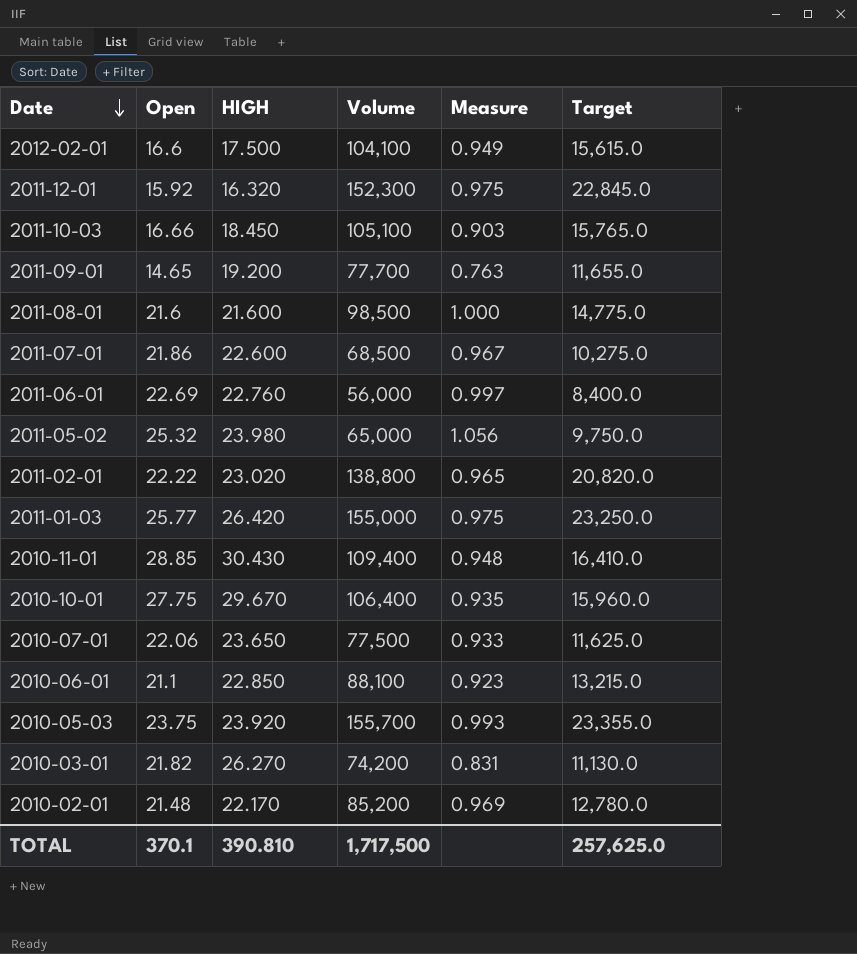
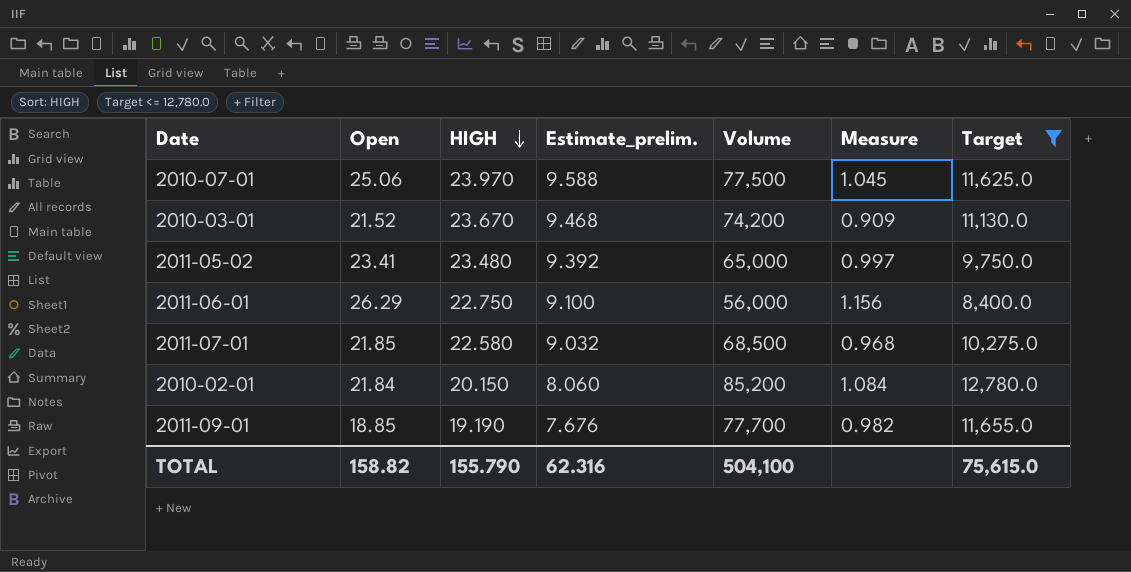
filter: none -> Target <= 12,780.0
row order: Date descending -> HIGH descending
column Estimate_prelim. | formula: none -> [HIGH] * 0.4
2010-07-01 | Open: 22.06 -> 25.06
2010-07-01 | HIGH: 23.650 -> 23.970
2010-07-01 | Measure: 0.933 -> 1.045
2010-03-01 | Open: 21.82 -> 21.52
2010-03-01 | HIGH: 26.270 -> 23.670
2010-03-01 | Measure: 0.831 -> 0.909
2011-05-02 | Open: 25.32 -> 23.41
2011-05-02 | HIGH: 23.980 -> 23.480
2011-05-02 | Measure: 1.056 -> 0.997
2011-06-01 | Open: 22.69 -> 26.29
2011-06-01 | HIGH: 22.760 -> 22.750
2011-06-01 | Measure: 0.997 -> 1.156
2011-07-01 | Open: 21.86 -> 21.85
2011-07-01 | HIGH: 22.600 -> 22.580
2011-07-01 | Measure: 0.967 -> 0.968
2010-02-01 | Open: 21.48 -> 21.84
2010-02-01 | HIGH: 22.170 -> 20.150
2010-02-01 | Measure: 0.969 -> 1.084
2011-09-01 | Open: 14.65 -> 18.85
2011-09-01 | HIGH: 19.200 -> 19.190
2011-09-01 | Measure: 0.763 -> 0.982
TOTAL | Open: 370.1 -> 158.82
TOTAL | HIGH: 390.810 -> 155.790
TOTAL | Volume: 1,717,500 -> 504,100
TOTAL | Target: 257,625.0 -> 75,615.0

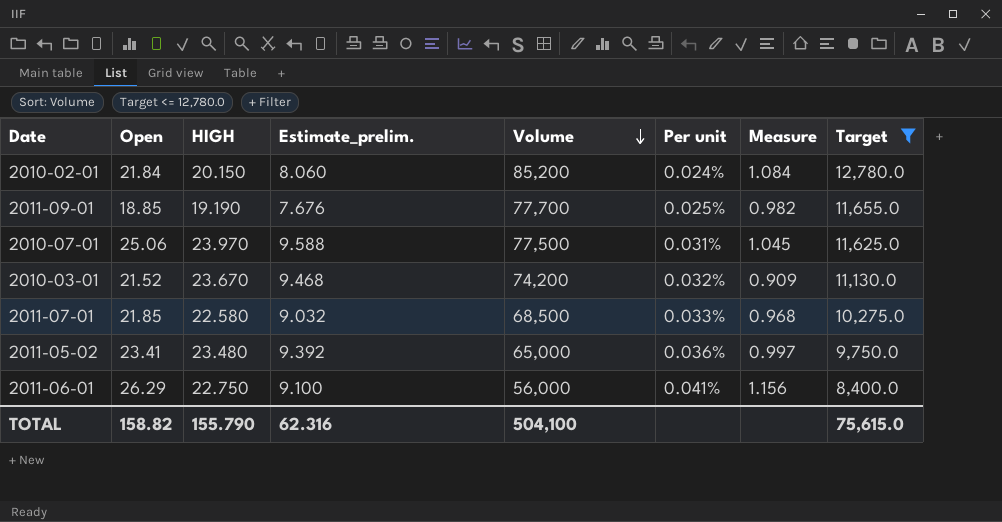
row order: HIGH descending -> Volume descending
column Per unit | formula: none -> [HIGH] / [Volume]

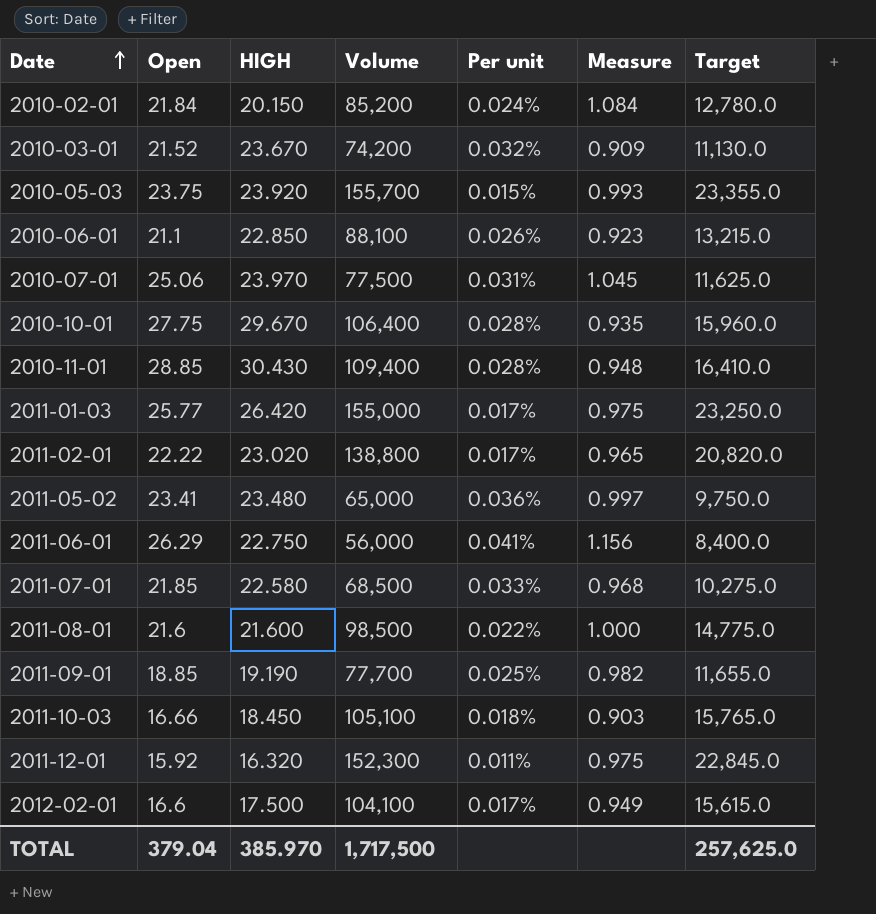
filter: Target <= 12,780.0 -> none
row order: Volume descending -> Date ascending
column Estimate_prelim. | formula: [HIGH] * 0.4 -> none
TOTAL | Open: 158.82 -> 379.04
TOTAL | HIGH: 155.790 -> 385.970
TOTAL | Volume: 504,100 -> 1,717,500
TOTAL | Target: 75,615.0 -> 257,625.0

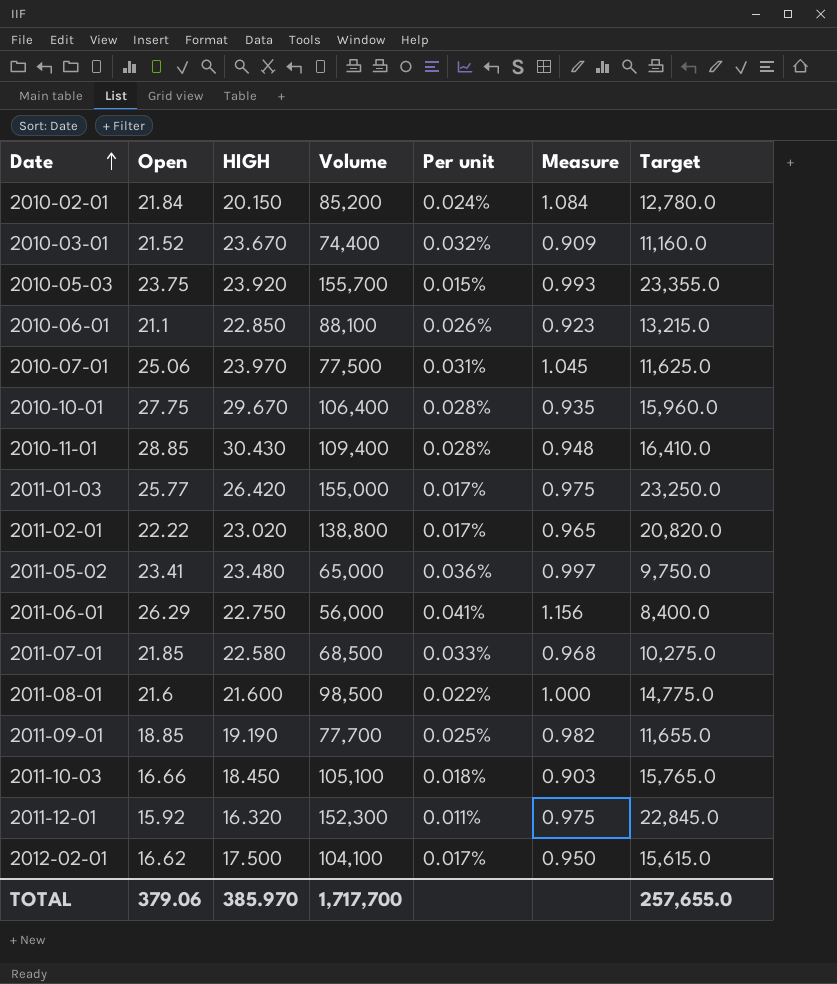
2010-03-01 | Volume: 74,200 -> 74,400
2010-03-01 | Target: 11,130.0 -> 11,160.0
2012-02-01 | Open: 16.6 -> 16.62
2012-02-01 | Measure: 0.949 -> 0.950
TOTAL | Open: 379.04 -> 379.06
TOTAL | Volume: 1,717,500 -> 1,717,700
TOTAL | Target: 257,625.0 -> 257,655.0

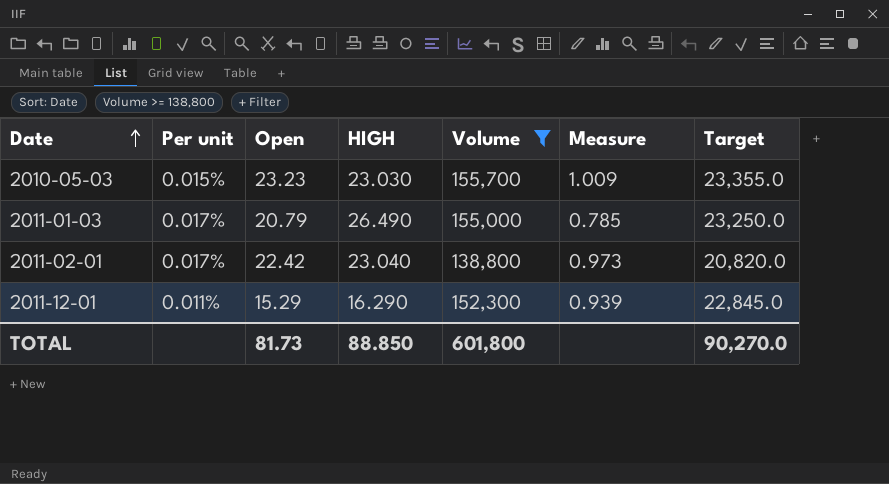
filter: none -> Volume >= 138,800
column Per unit | position: 5 -> 2
2010-05-03 | Open: 23.75 -> 23.23
2010-05-03 | HIGH: 23.920 -> 23.030
2010-05-03 | Measure: 0.993 -> 1.009
2011-01-03 | Open: 25.77 -> 20.79
2011-01-03 | HIGH: 26.420 -> 26.490
2011-01-03 | Measure: 0.975 -> 0.785
2011-02-01 | Open: 22.22 -> 22.42
2011-02-01 | HIGH: 23.020 -> 23.040
2011-02-01 | Measure: 0.965 -> 0.973
2011-12-01 | Open: 15.92 -> 15.29
2011-12-01 | HIGH: 16.320 -> 16.290
2011-12-01 | Measure: 0.975 -> 0.939
TOTAL | Open: 379.06 -> 81.73
TOTAL | HIGH: 385.970 -> 88.850
TOTAL | Volume: 1,717,700 -> 601,800
TOTAL | Target: 257,655.0 -> 90,270.0

